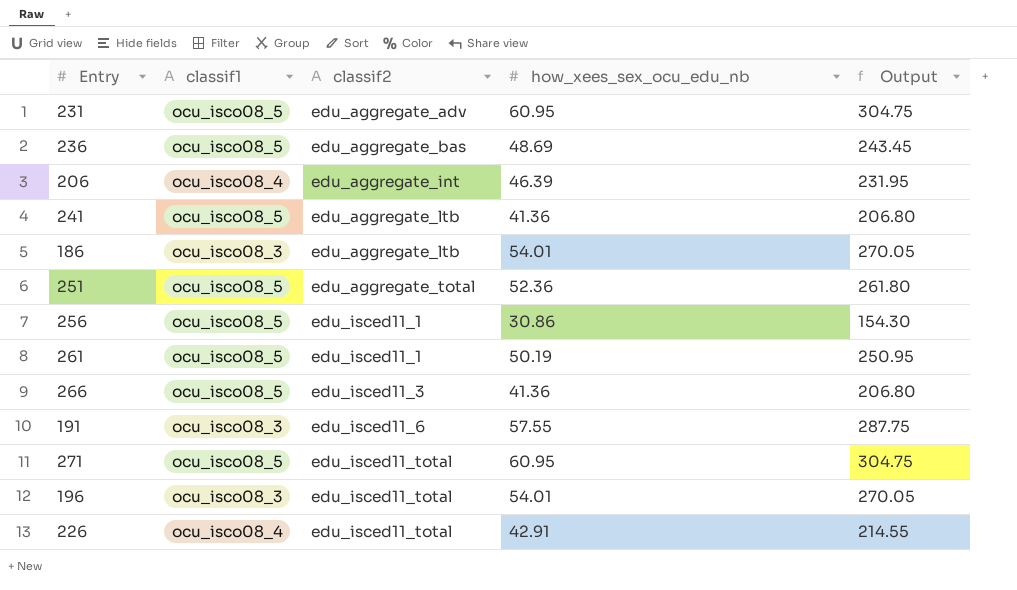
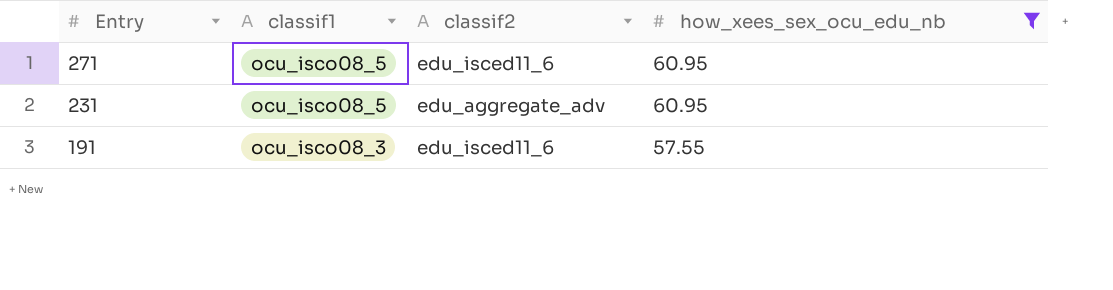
filter: none -> how_xees_sex_ocu_edu_nb >= 57.55
row order: classif2 ascending -> Entry descending
column Output | formula: [how_xees_sex_ocu_edu_nb] * 5 -> none
271 | classif2: edu_isced11_total -> edu_isced11_6

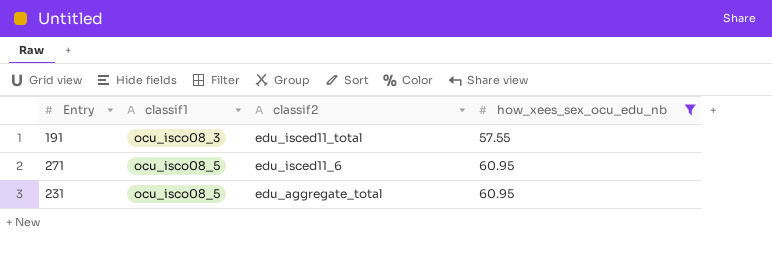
row order: Entry descending -> classif1 ascending
191 | classif2: edu_isced11_6 -> edu_isced11_total
231 | classif2: edu_aggregate_adv -> edu_aggregate_total

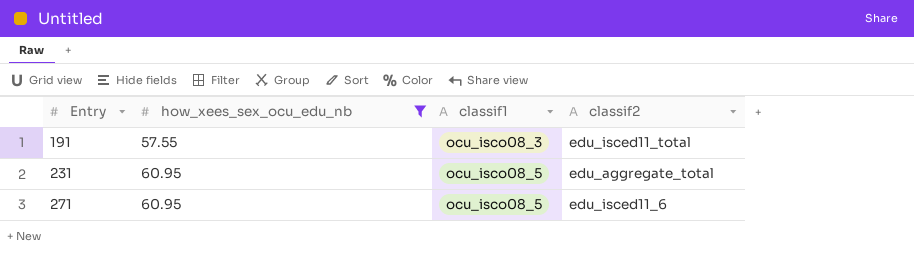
row order: classif1 ascending -> Entry ascending
column how_xees_sex_ocu_edu_nb | position: 4 -> 2

